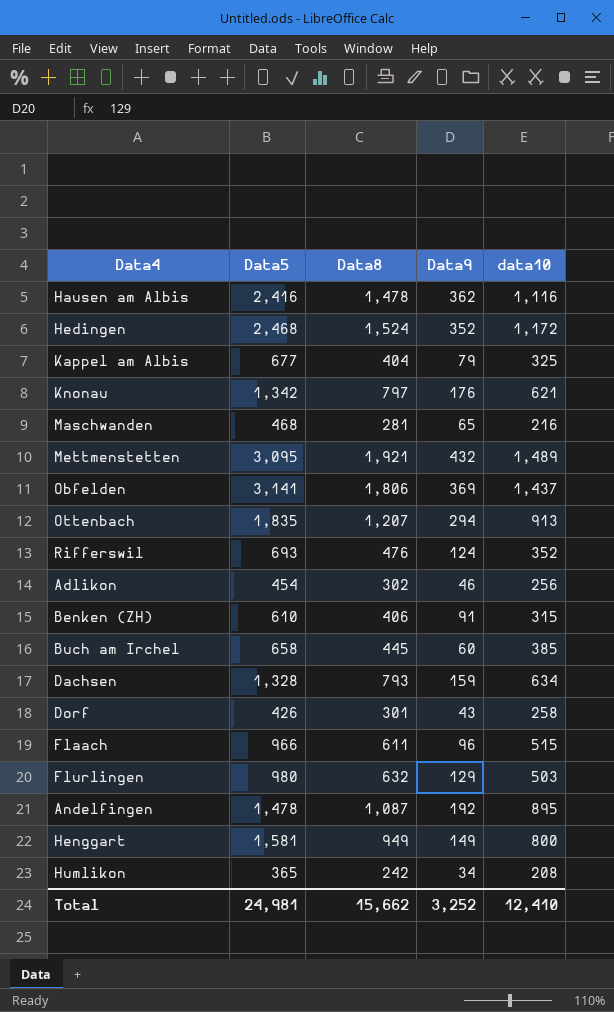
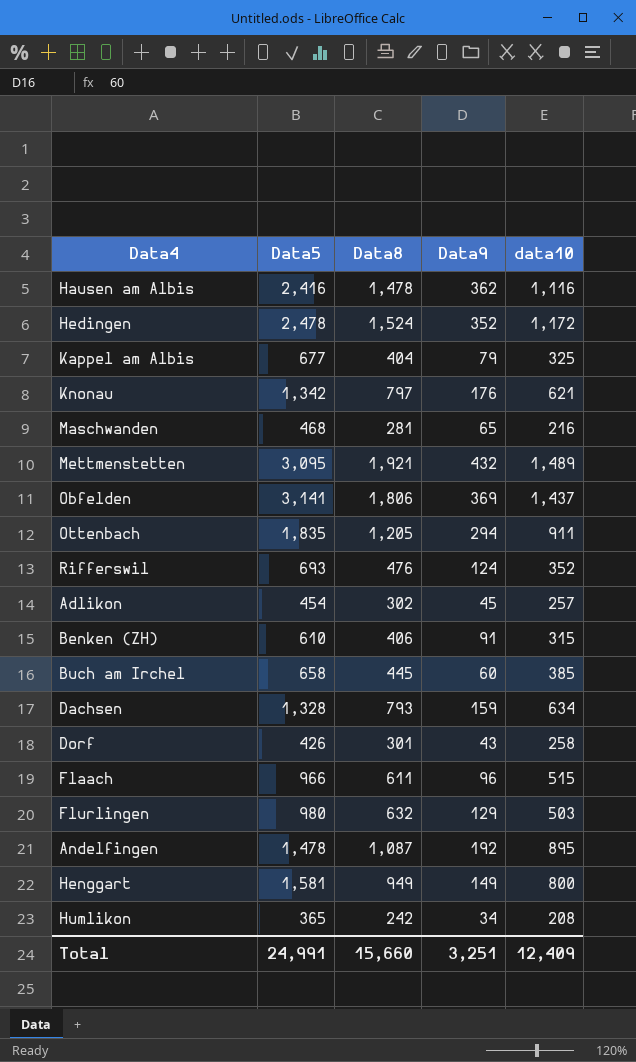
Hedingen | Data5: 2,468 -> 2,478
Ottenbach | Data8: 1,207 -> 1,205
Ottenbach | data10: 913 -> 911
Adlikon | Data9: 46 -> 45
Adlikon | data10: 256 -> 257
Total | Data5: 24,981 -> 24,991
Total | Data8: 15,662 -> 15,660
Total | Data9: 3,252 -> 3,251
Total | data10: 12,410 -> 12,409

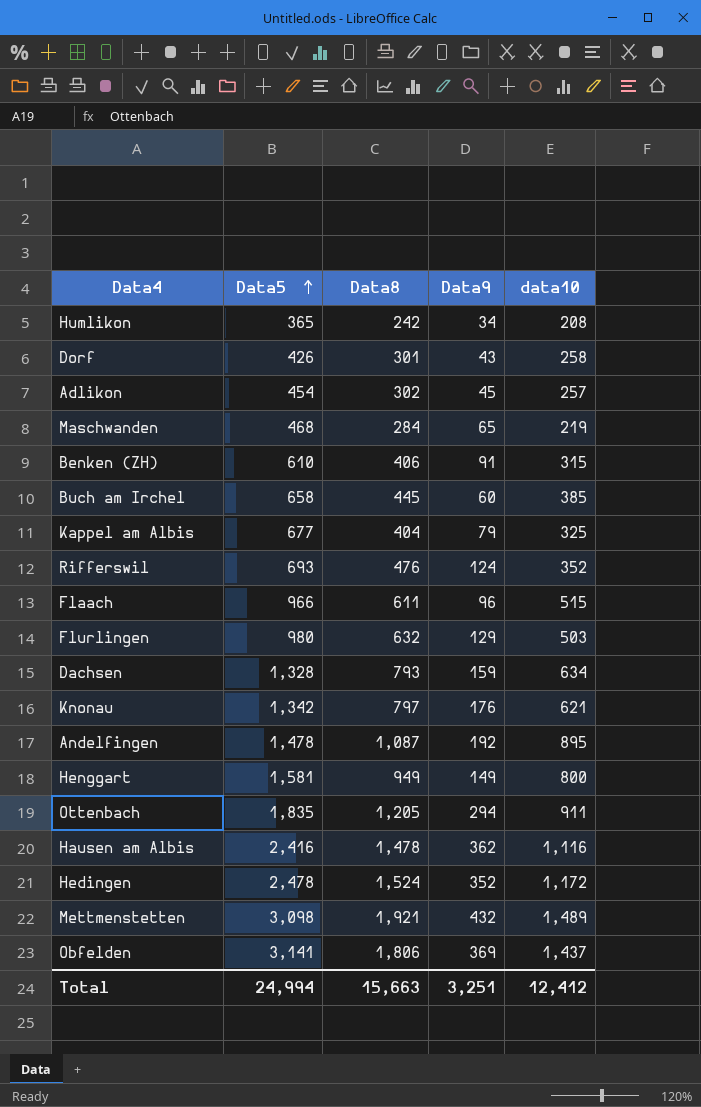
row order: none -> Data5 ascending
Maschwanden | Data8: 281 -> 284
Maschwanden | data10: 216 -> 219
Mettmenstetten | Data5: 3,095 -> 3,098
Total | Data5: 24,991 -> 24,994
Total | Data8: 15,660 -> 15,663
Total | data10: 12,409 -> 12,412

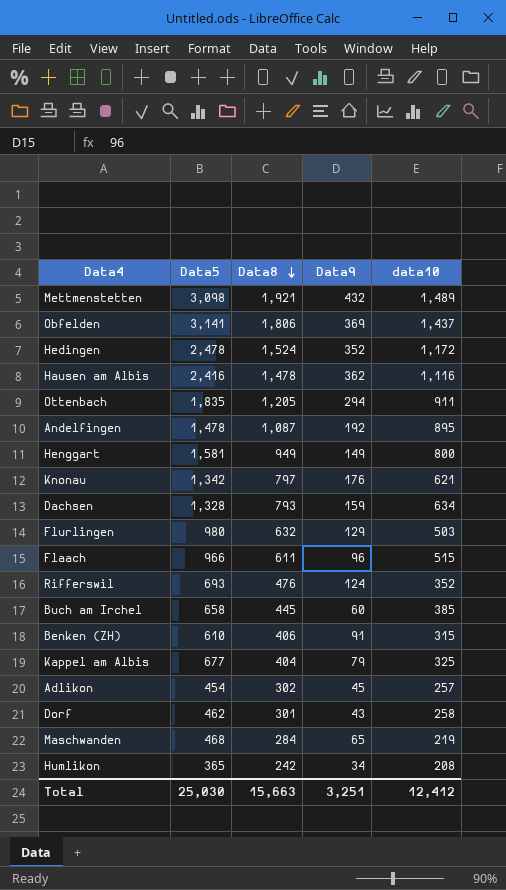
row order: Data5 ascending -> Data8 descending
Dorf | Data5: 426 -> 462
Total | Data5: 24,994 -> 25,030

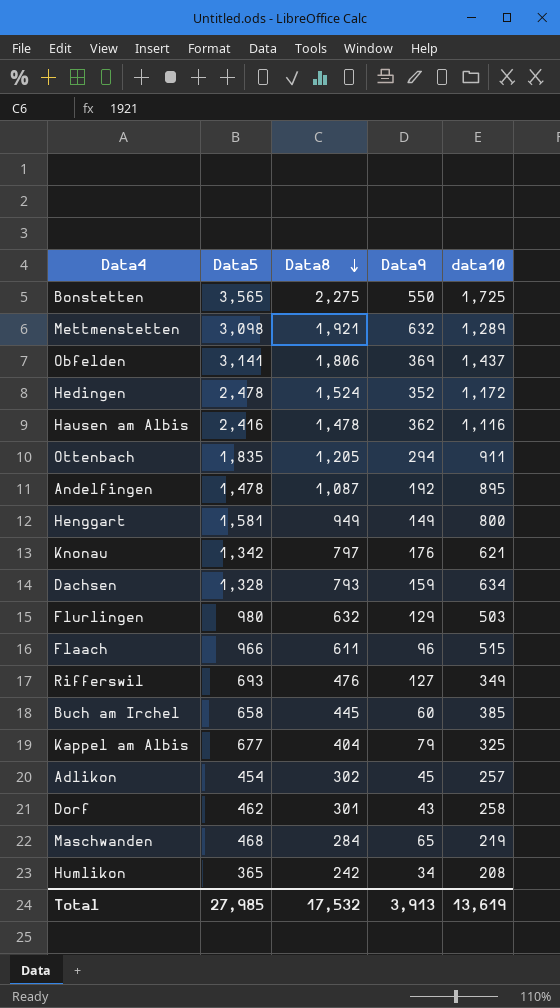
row Benken (ZH): 610 | 406 | 91 | 315 -> none
row Bonstetten: none -> 3,565 | 2,275 | 550 | 1,725
Mettmenstetten | Data9: 432 -> 632
Mettmenstetten | data10: 1,489 -> 1,289
Rifferswil | Data9: 124 -> 127
Rifferswil | data10: 352 -> 349
Total | Data5: 25,030 -> 27,985
Total | Data8: 15,663 -> 17,532
Total | Data9: 3,251 -> 3,913
Total | data10: 12,412 -> 13,619

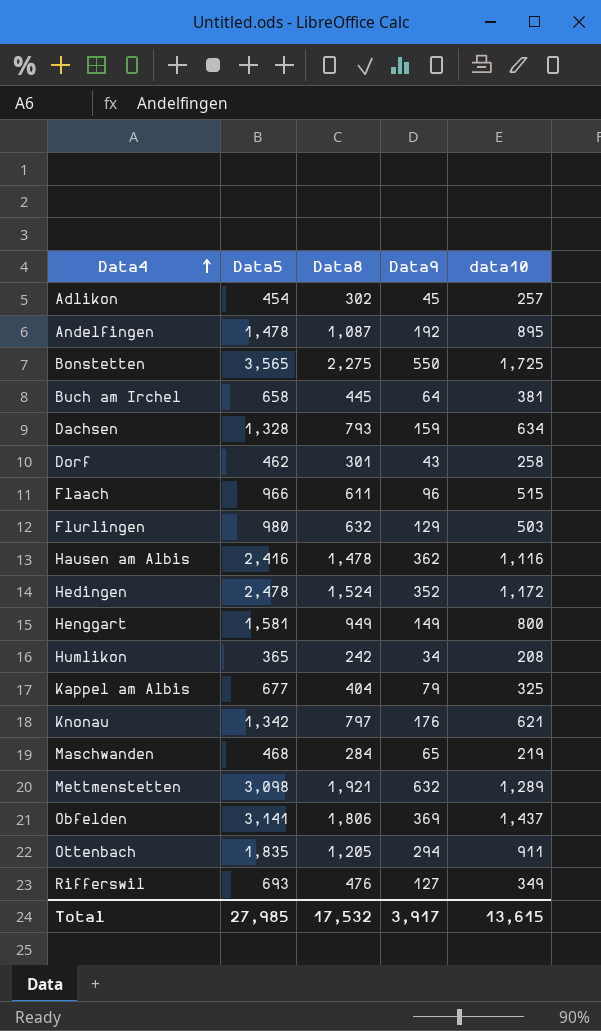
row order: Data8 descending -> Data4 ascending
Buch am Irchel | Data9: 60 -> 64
Buch am Irchel | data10: 385 -> 381
Total | Data9: 3,913 -> 3,917
Total | data10: 13,619 -> 13,615

